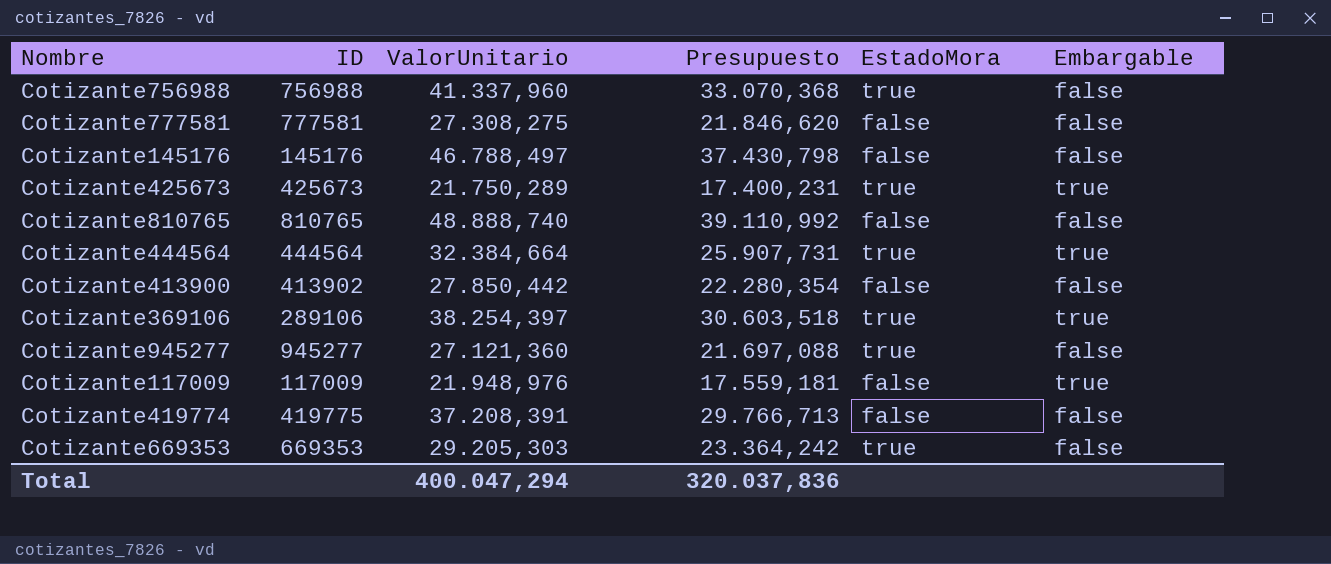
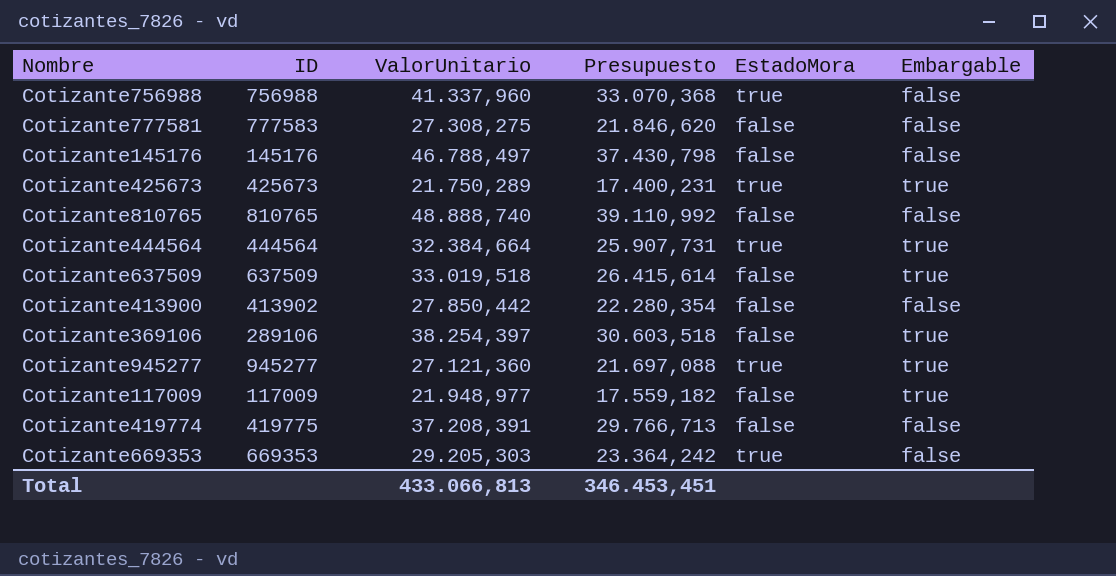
Cotizante777581 | ID: 777581 -> 777583
row Cotizante637509: none -> 637509 | 33.019,518 | 26.415,614 | false | true
Cotizante369106 | EstadoMora: true -> false
Cotizante945277 | Embargable: false -> true
Cotizante117009 | ValorUnitario: 21.948,976 -> 21.948,977
Cotizante117009 | Presupuesto: 17.559,181 -> 17.559,182
Total | ValorUnitario: 400.047,294 -> 433.066,813
Total | Presupuesto: 320.037,836 -> 346.453,451

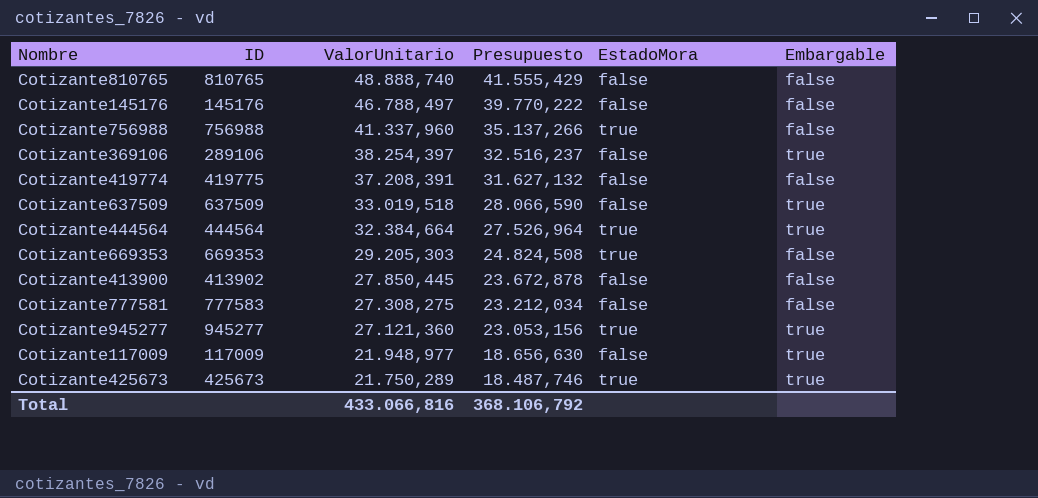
row order: none -> ValorUnitario descending
column Presupuesto | formula: [ValorUnitario] * 0,8 -> [ValorUnitario] * 0,85
Cotizante413900 | ValorUnitario: 27.850,442 -> 27.850,445
Total | ValorUnitario: 433.066,813 -> 433.066,816
Total | Presupuesto: 346.453,451 -> 368.106,792

